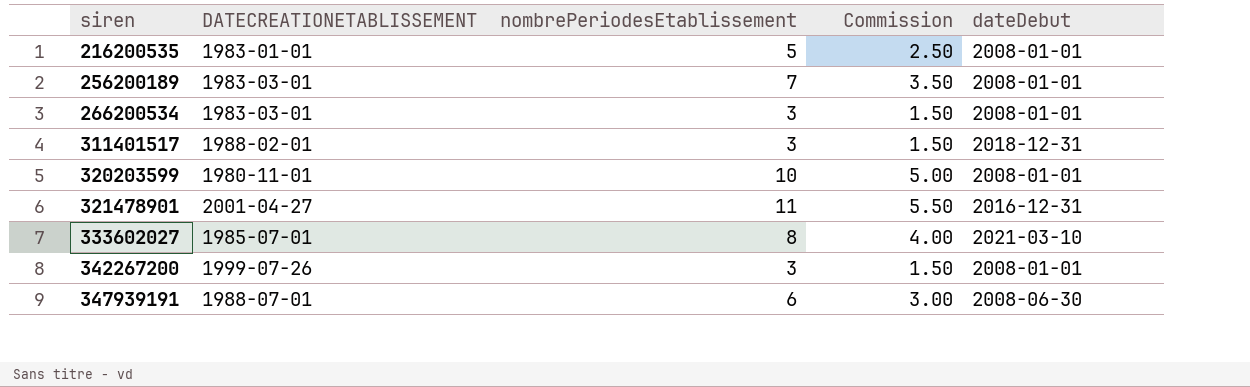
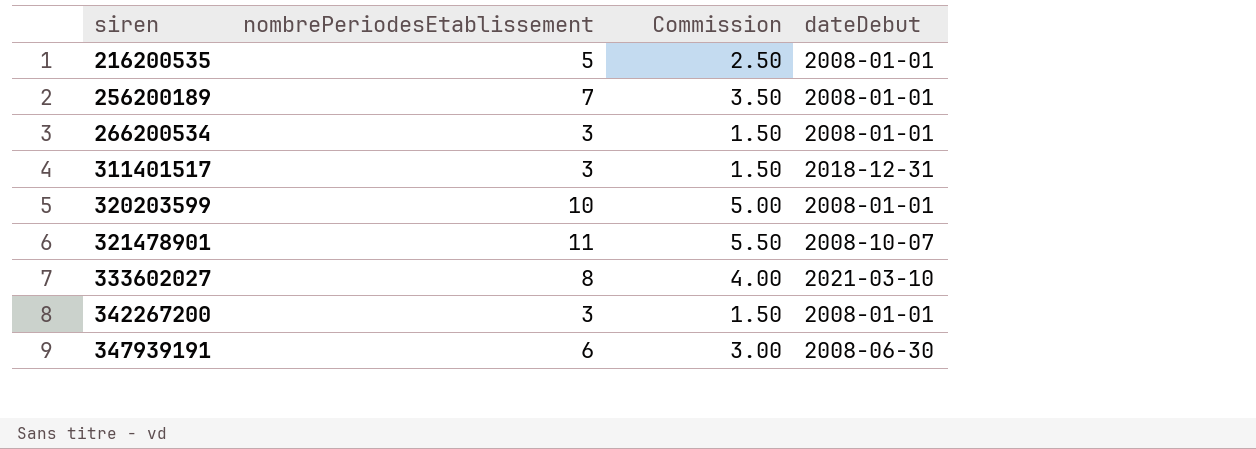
column DATECREATIONETABLISSEMENT | position: 2 -> none
321478901 | dateDebut: 2016-12-31 -> 2008-10-07

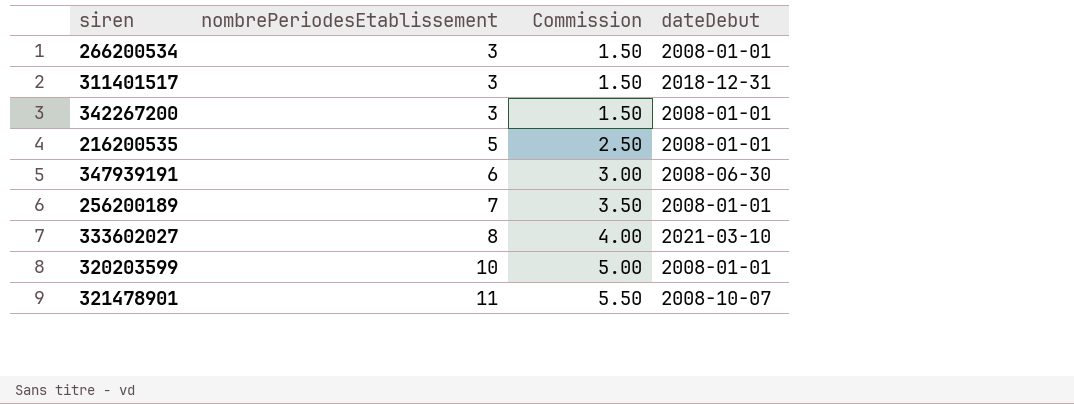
row order: siren ascending -> nombrePeriodesEtablissement ascending

